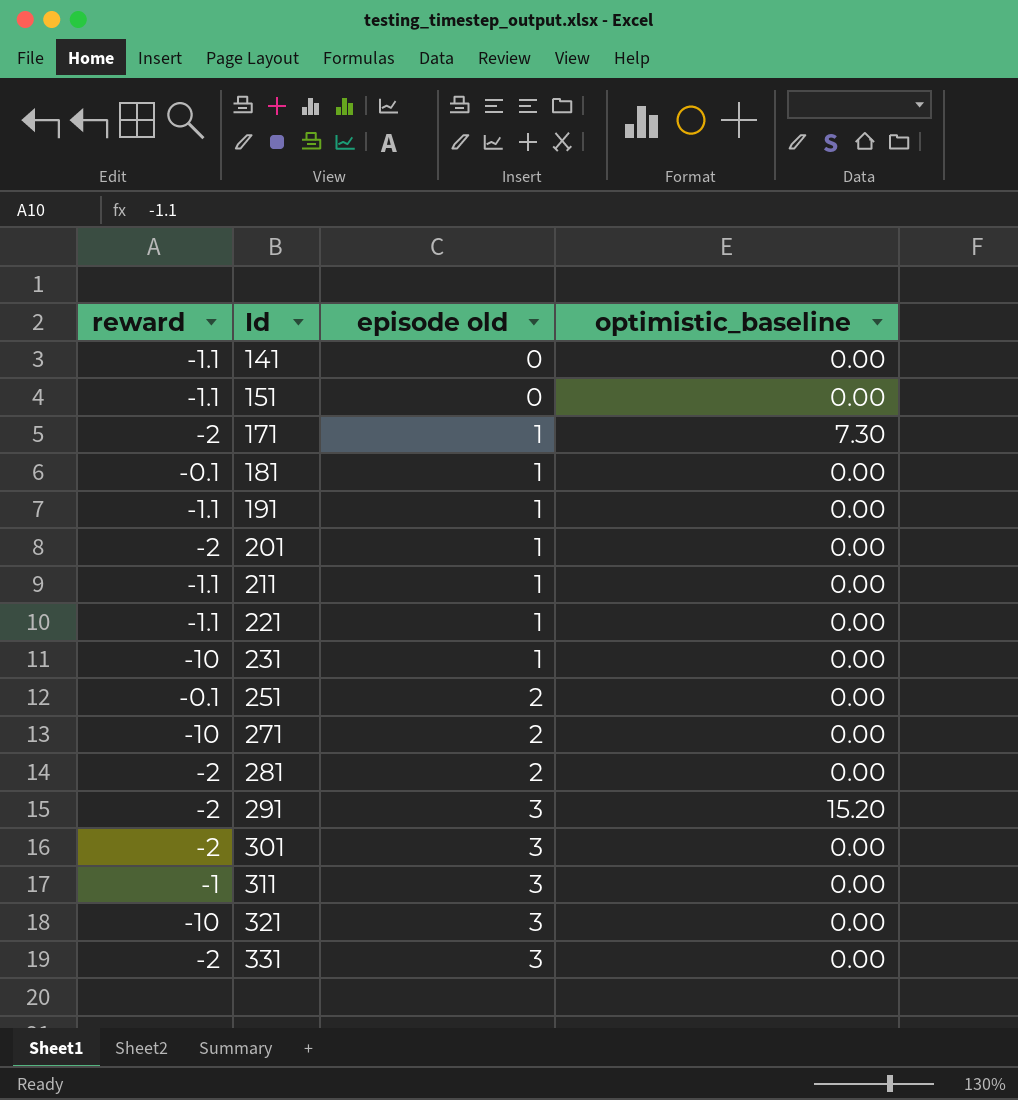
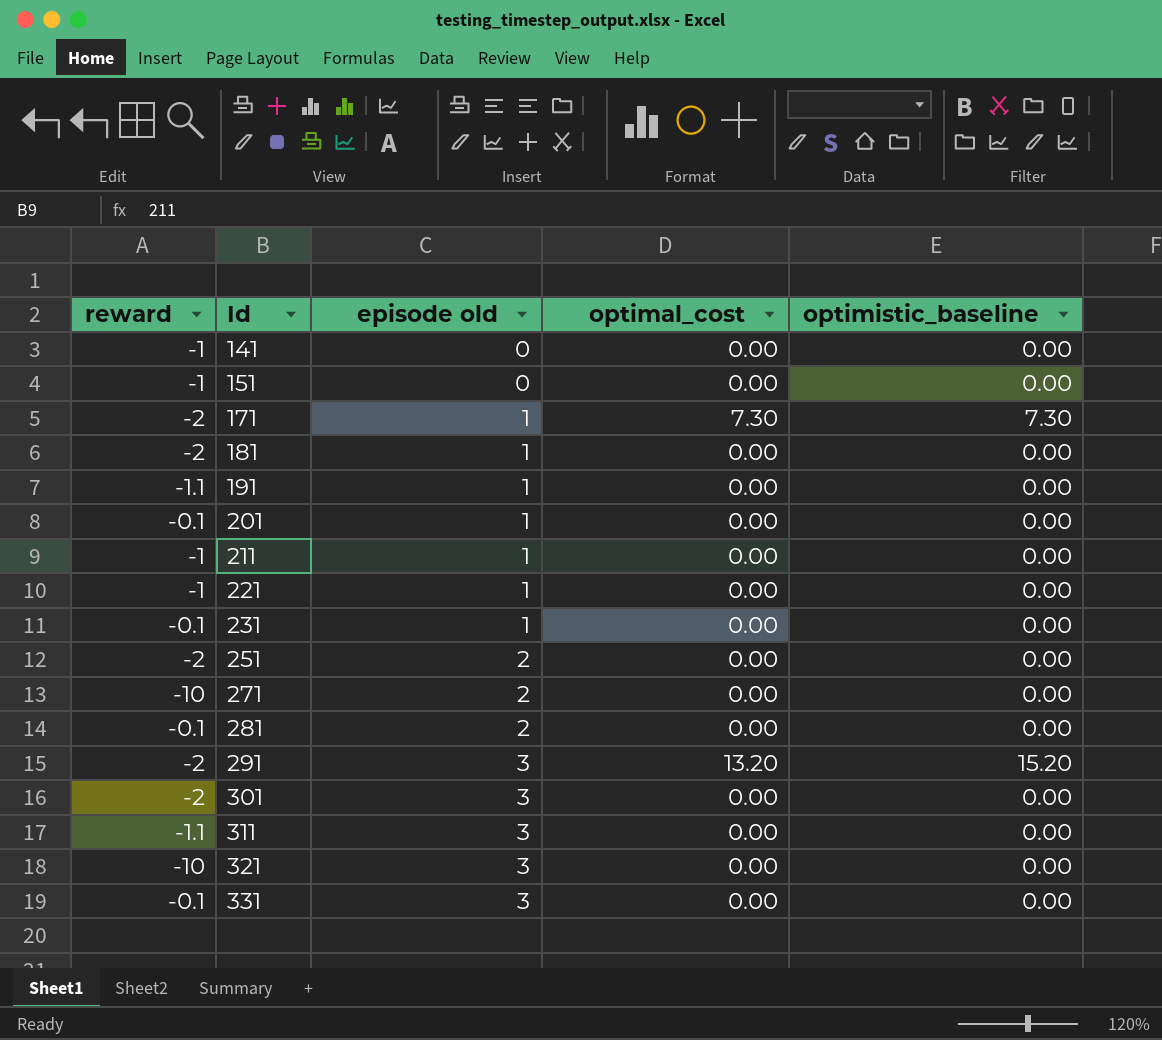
column optimal_cost | position: none -> 4
141 | reward: -1.1 -> -1
151 | reward: -1.1 -> -1
181 | reward: -0.1 -> -2
201 | reward: -2 -> -0.1
211 | reward: -1.1 -> -1
221 | reward: -1.1 -> -1
231 | reward: -10 -> -0.1
251 | reward: -0.1 -> -2
281 | reward: -2 -> -0.1
311 | reward: -1 -> -1.1
331 | reward: -2 -> -0.1

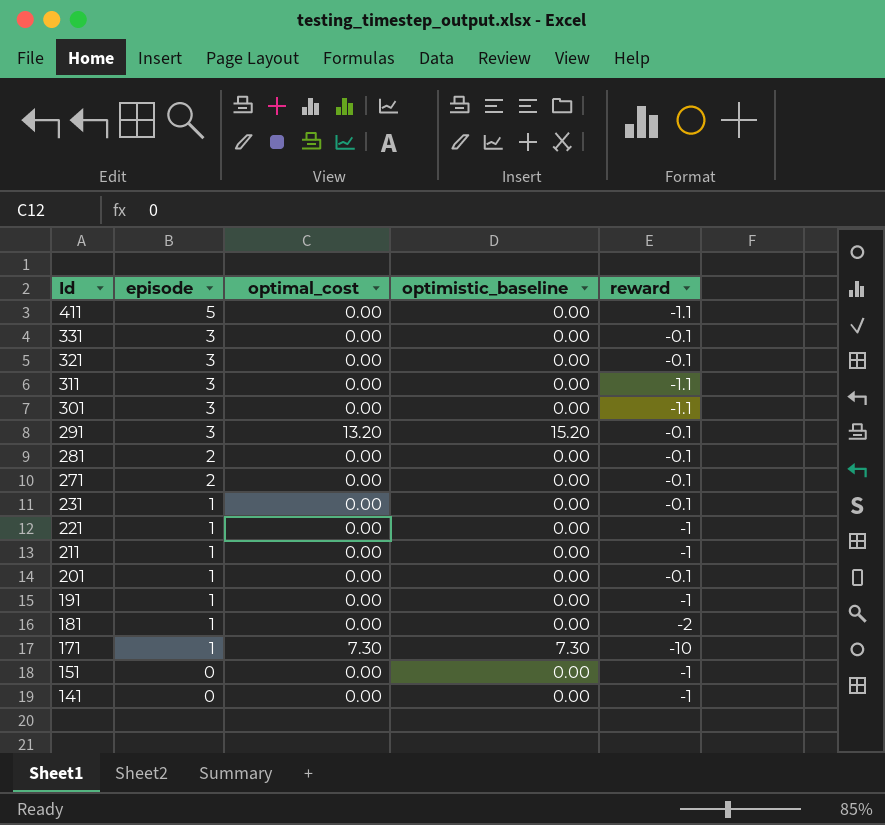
row order: Id ascending -> Id descending
column name: episode old -> episode
column reward | position: 1 -> 5
row 251: -2 | 2 | 0.00 | 0.00 -> none
row 411: none -> 5 | 0.00 | 0.00 | -1.1
321 | reward: -10 -> -0.1
301 | reward: -2 -> -1.1
291 | reward: -2 -> -0.1
271 | reward: -10 -> -0.1
191 | reward: -1.1 -> -1
171 | reward: -2 -> -10

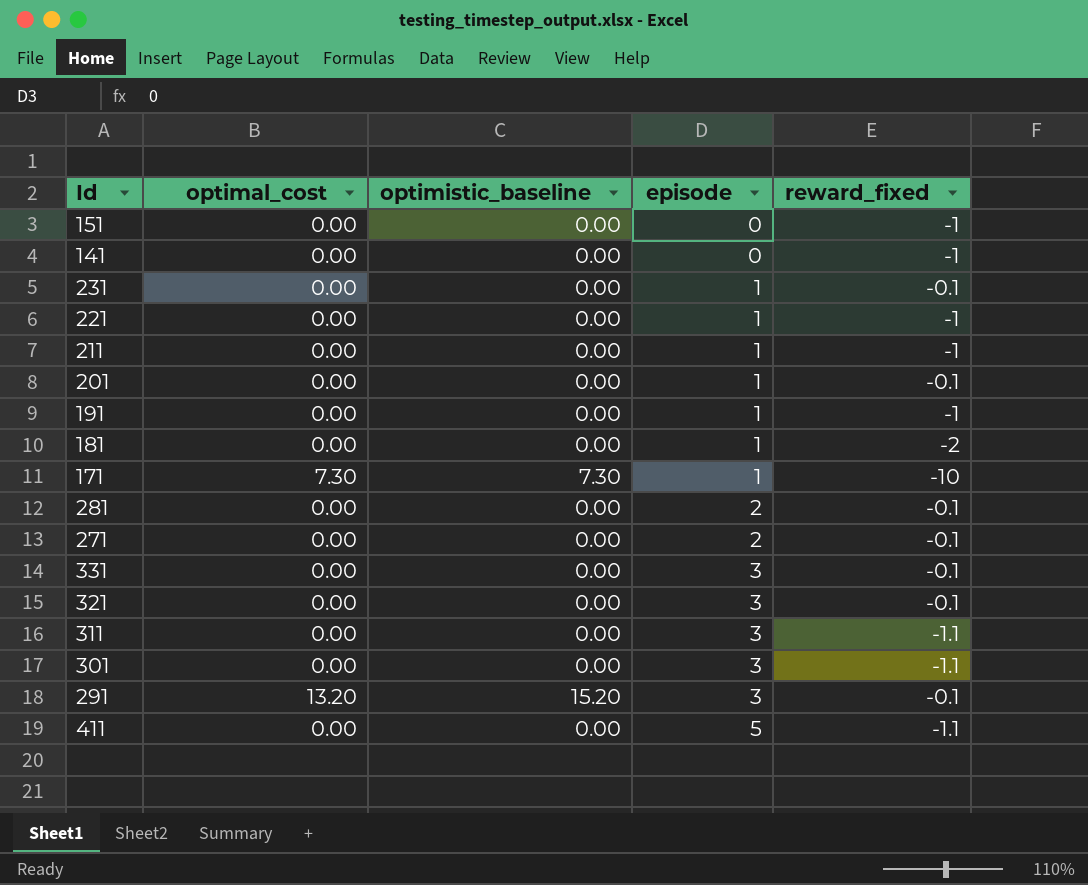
row order: Id descending -> episode ascending
column episode | position: 2 -> 4
column name: reward -> reward_fixed

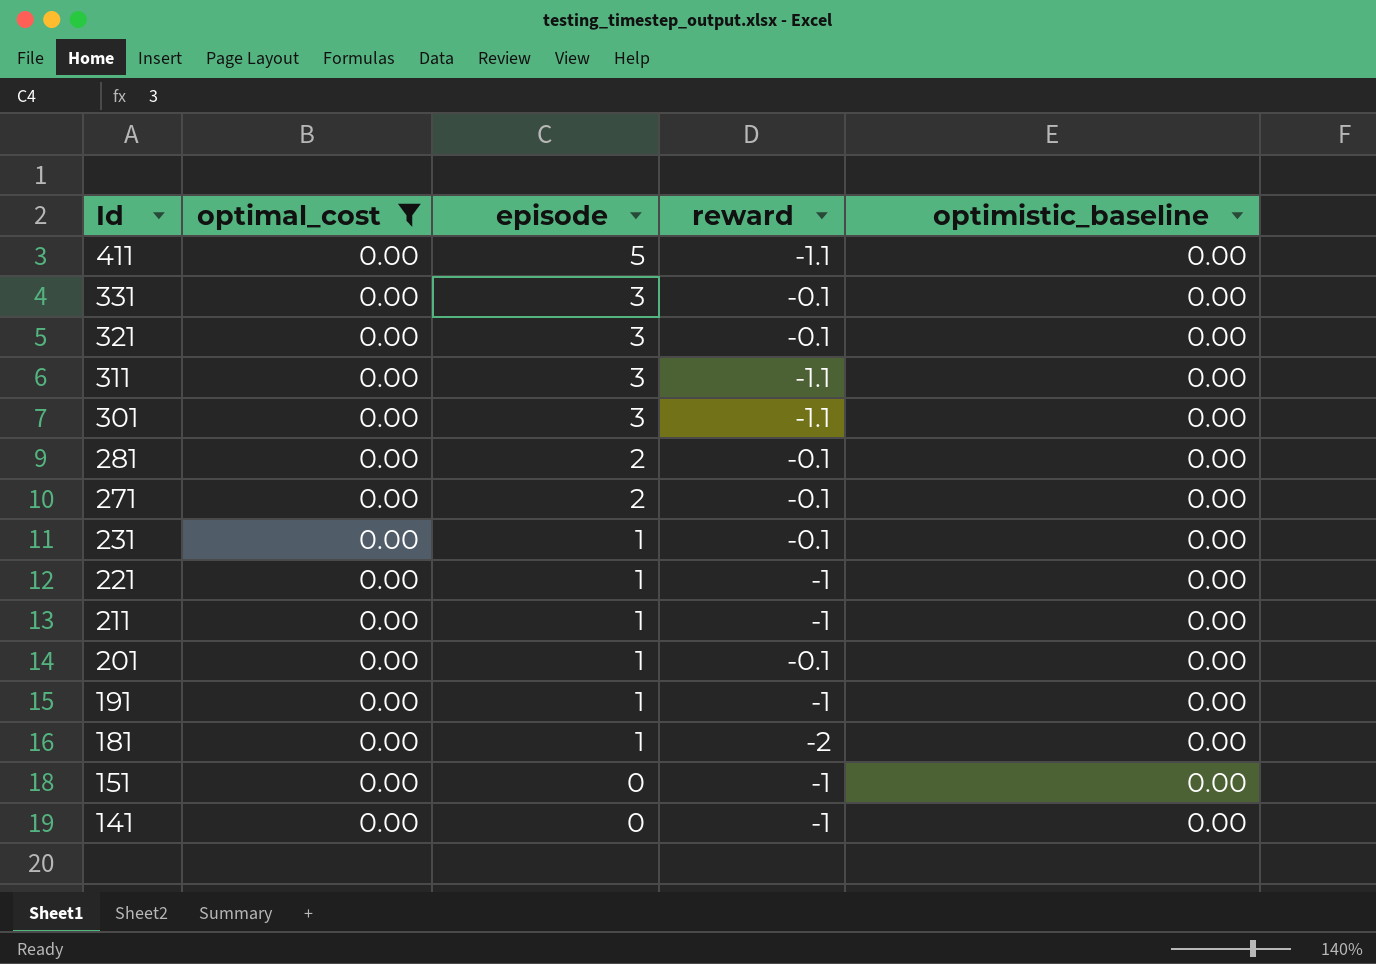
filter: none -> optimal_cost = 0.00
row order: episode ascending -> Id descending
column name: reward_fixed -> reward
column optimistic_baseline | position: 3 -> 5

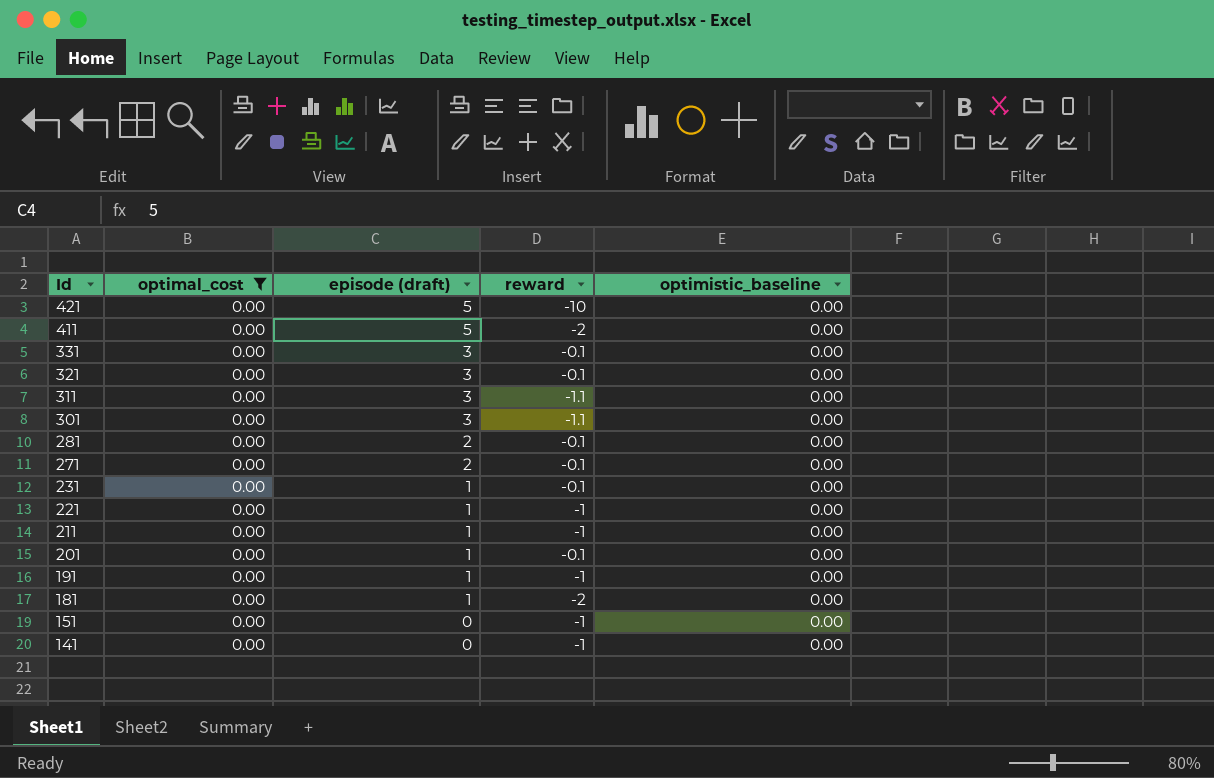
column name: episode -> episode (draft)
row 421: none -> 0.00 | 5 | -10 | 0.00
411 | reward: -1.1 -> -2

